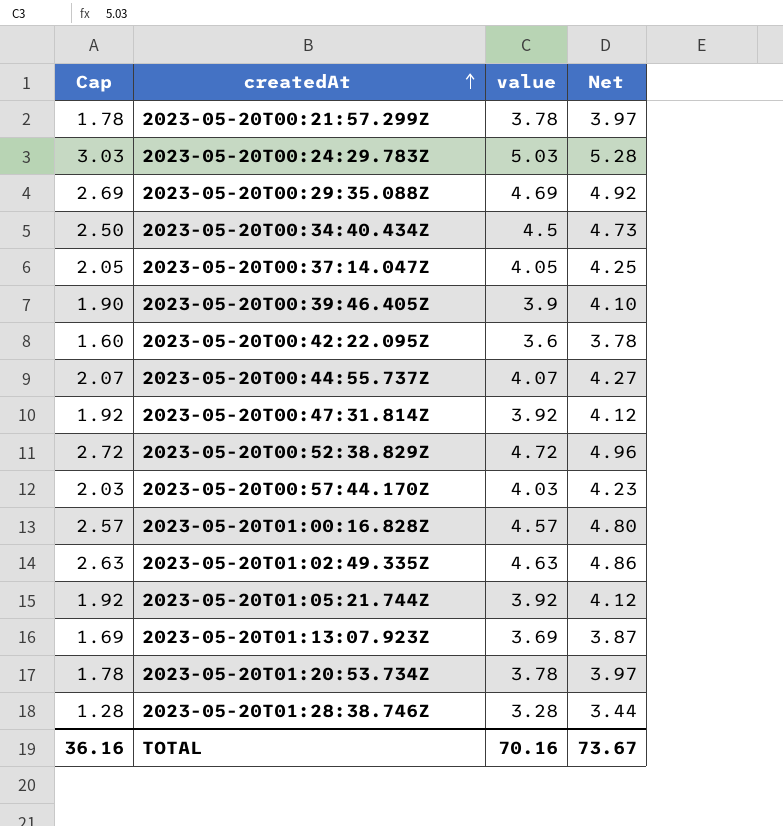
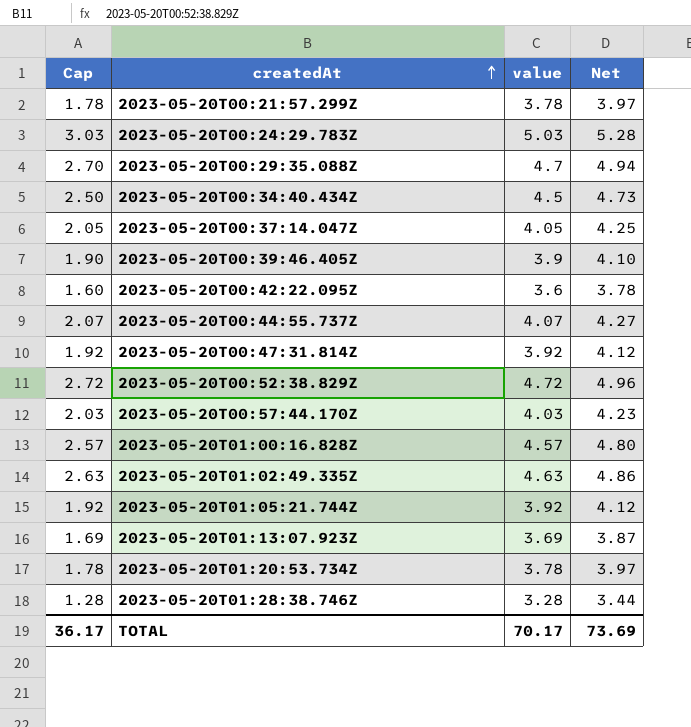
2023-05-20T00:29:35.088Z | Cap: 2.69 -> 2.70
2023-05-20T00:29:35.088Z | value: 4.69 -> 4.7
2023-05-20T00:29:35.088Z | Net: 4.92 -> 4.94
TOTAL | Cap: 36.16 -> 36.17
TOTAL | value: 70.16 -> 70.17
TOTAL | Net: 73.67 -> 73.69

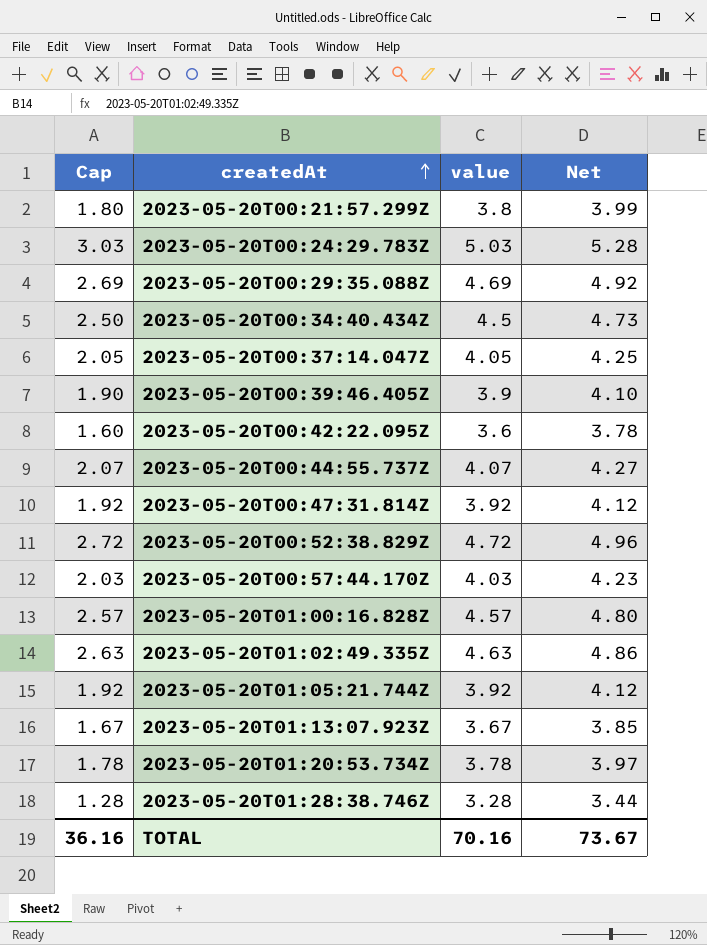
2023-05-20T00:21:57.299Z | Cap: 1.78 -> 1.80
2023-05-20T00:21:57.299Z | value: 3.78 -> 3.8
2023-05-20T00:21:57.299Z | Net: 3.97 -> 3.99
2023-05-20T00:29:35.088Z | Cap: 2.70 -> 2.69
2023-05-20T00:29:35.088Z | value: 4.7 -> 4.69
2023-05-20T00:29:35.088Z | Net: 4.94 -> 4.92
2023-05-20T01:13:07.923Z | Cap: 1.69 -> 1.67
2023-05-20T01:13:07.923Z | value: 3.69 -> 3.67
2023-05-20T01:13:07.923Z | Net: 3.87 -> 3.85
TOTAL | Cap: 36.17 -> 36.16
TOTAL | value: 70.17 -> 70.16
TOTAL | Net: 73.69 -> 73.67

